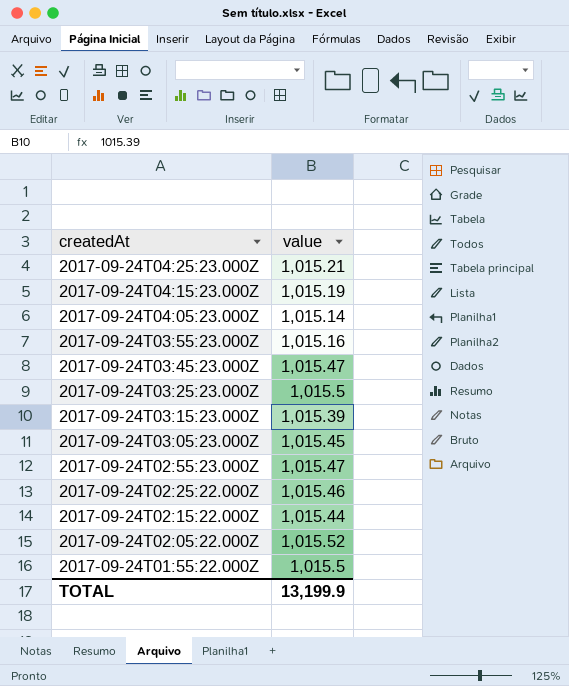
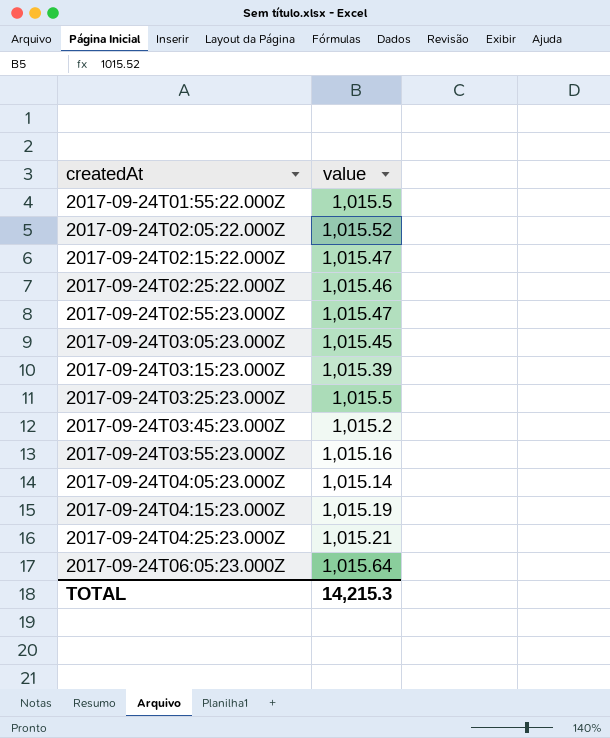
row order: createdAt descending -> createdAt ascending
2017-09-24T02:15:22.000Z | value: 1,015.44 -> 1,015.47
2017-09-24T03:45:23.000Z | value: 1,015.47 -> 1,015.2
row 2017-09-24T06:05:23.000Z: none -> 1,015.64
TOTAL | value: 13,199.9 -> 14,215.3

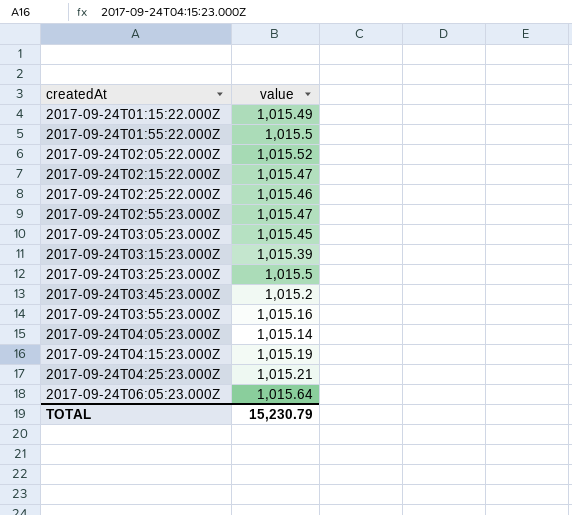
row 2017-09-24T01:15:22.000Z: none -> 1,015.49
TOTAL | value: 14,215.3 -> 15,230.79

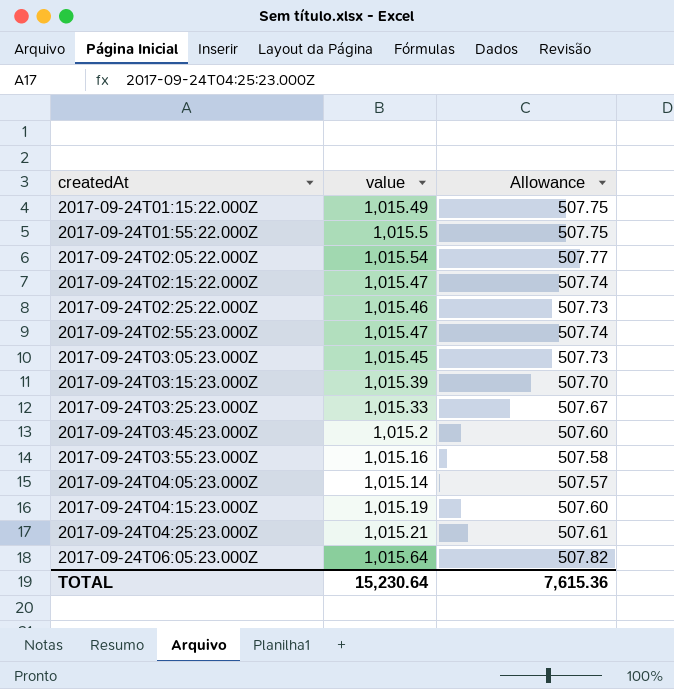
column Allowance | formula: none -> [value] * 0.5
2017-09-24T02:05:22.000Z | value: 1,015.52 -> 1,015.54
2017-09-24T03:25:23.000Z | value: 1,015.5 -> 1,015.33
TOTAL | value: 15,230.79 -> 15,230.64

